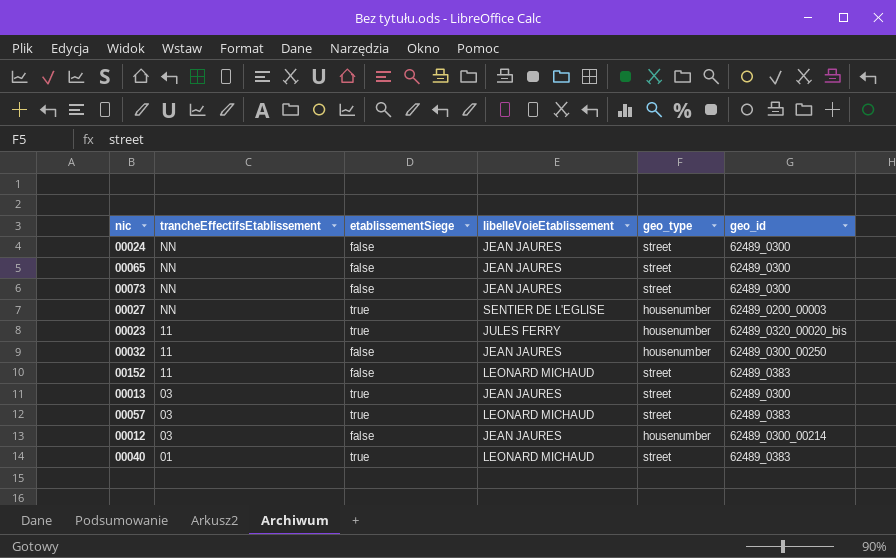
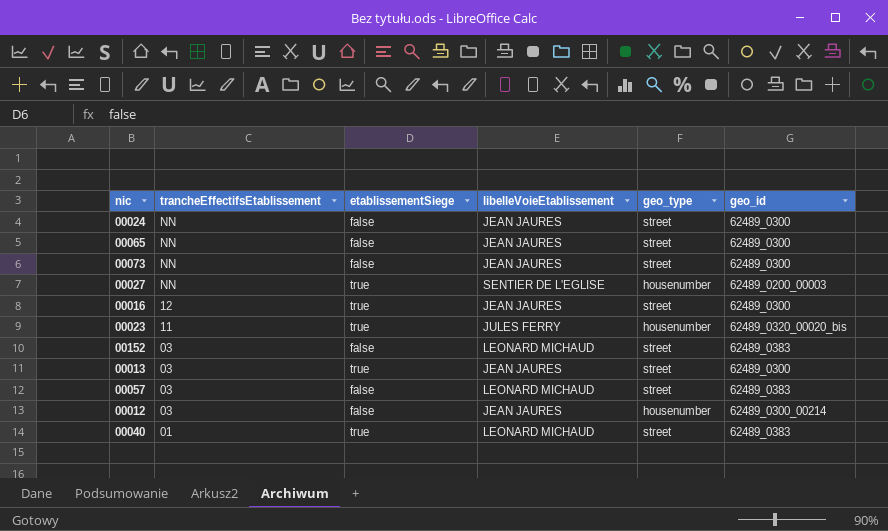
row 00032: 11 | false | JEAN JAURES | housenumber | 62489_0300_00250 -> none
row 00016: none -> 12 | true | JEAN JAURES | street | 62489_0300
00152 | trancheEffectifsEtablissement: 11 -> 03
00057 | etablissementSiege: true -> false

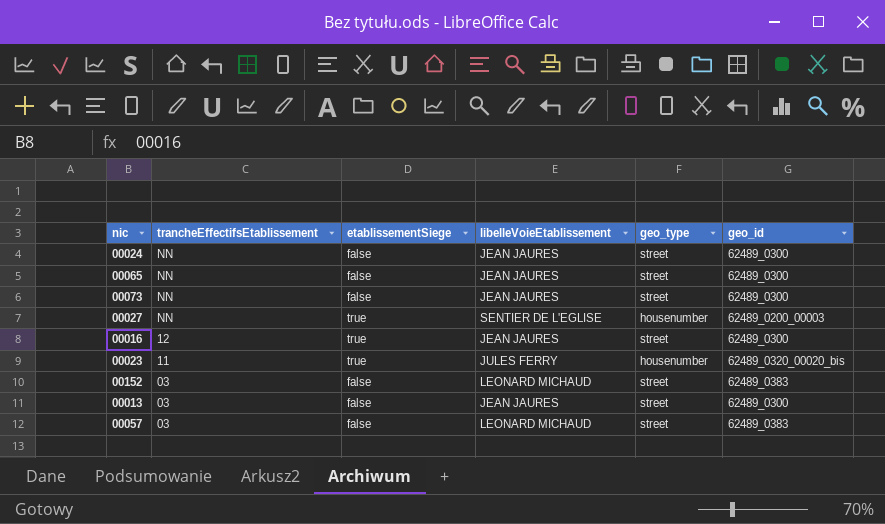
row 00012: 03 | false | JEAN JAURES | housenumber | 62489_0300_00214 -> none
row 00040: 01 | true | LEONARD MICHAUD | street | 62489_0383 -> none
00013 | etablissementSiege: true -> false

